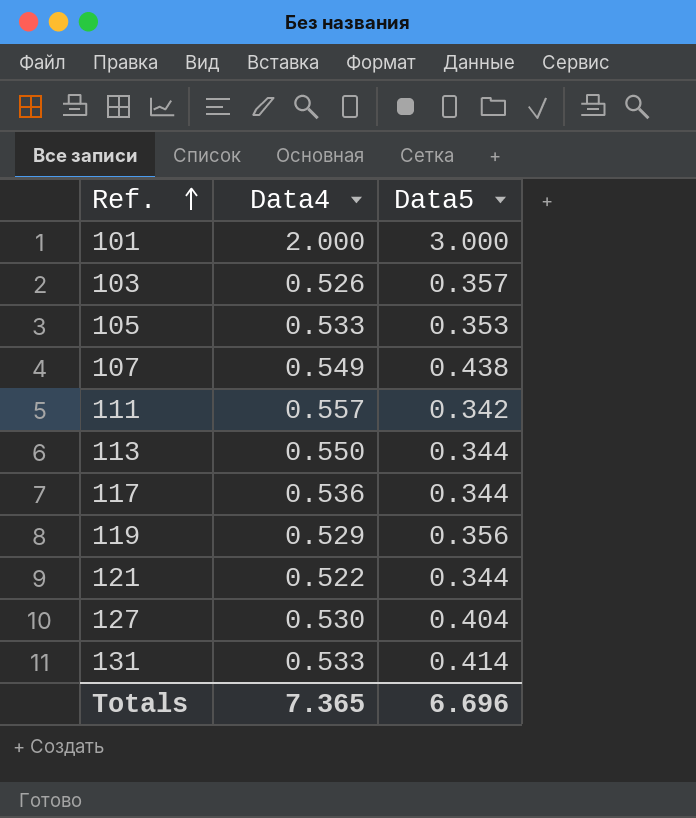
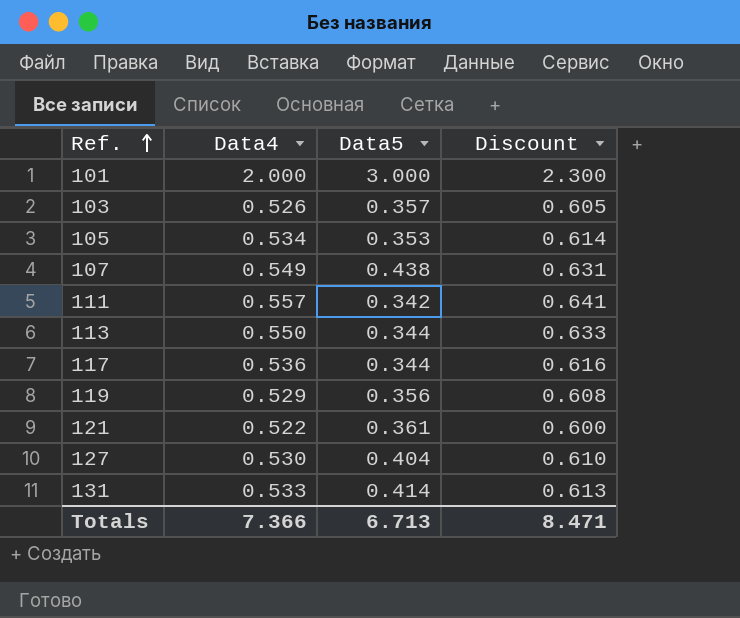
column Discount | formula: none -> [Data4] * 1.15
105 | Data4: 0.533 -> 0.534
121 | Data5: 0.344 -> 0.361
Totals | Data4: 7.365 -> 7.366
Totals | Data5: 6.696 -> 6.713

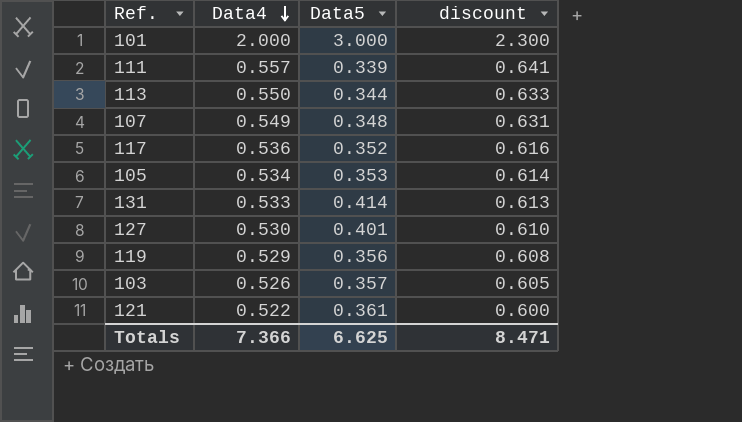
row order: Ref. ascending -> Data4 descending
column name: Discount -> discount
111 | Data5: 0.342 -> 0.339
107 | Data5: 0.438 -> 0.348
117 | Data5: 0.344 -> 0.352
127 | Data5: 0.404 -> 0.401
Totals | Data5: 6.713 -> 6.625

